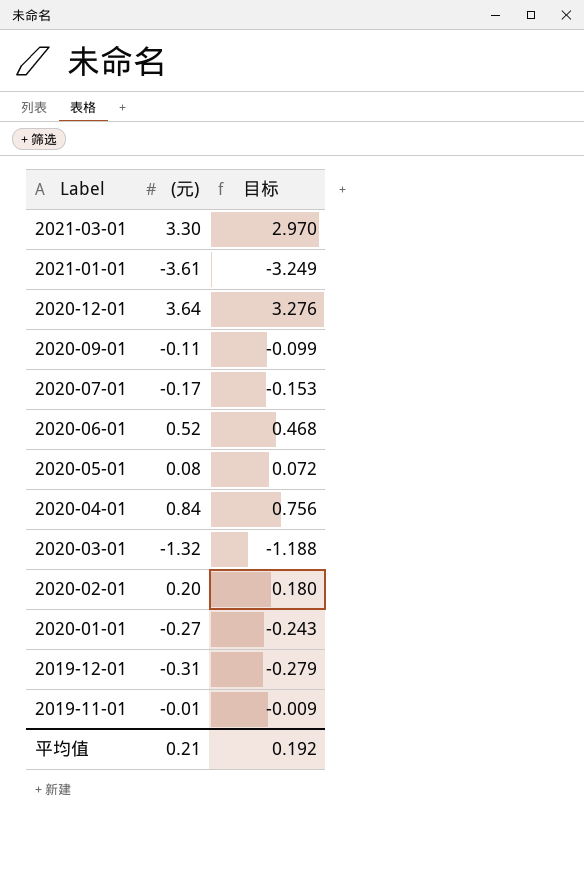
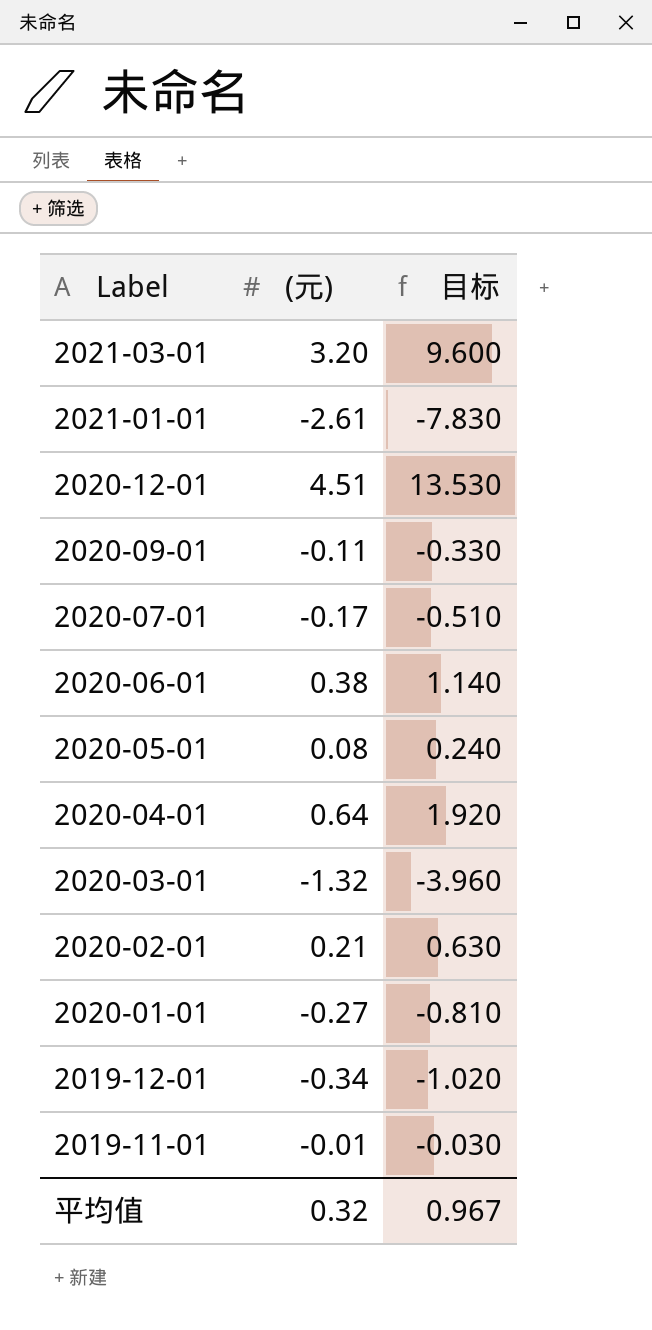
column 目标 | formula: [(元)] * 0.9 -> [(元)] * 3
2021-03-01 | (元): 3.30 -> 3.20
2021-01-01 | (元): -3.61 -> -2.61
2020-12-01 | (元): 3.64 -> 4.51
2020-06-01 | (元): 0.52 -> 0.38
2020-04-01 | (元): 0.84 -> 0.64
2020-02-01 | (元): 0.20 -> 0.21
2019-12-01 | (元): -0.31 -> -0.34
平均值 | (元): 0.21 -> 0.32
平均值 | 目标: 0.192 -> 0.967

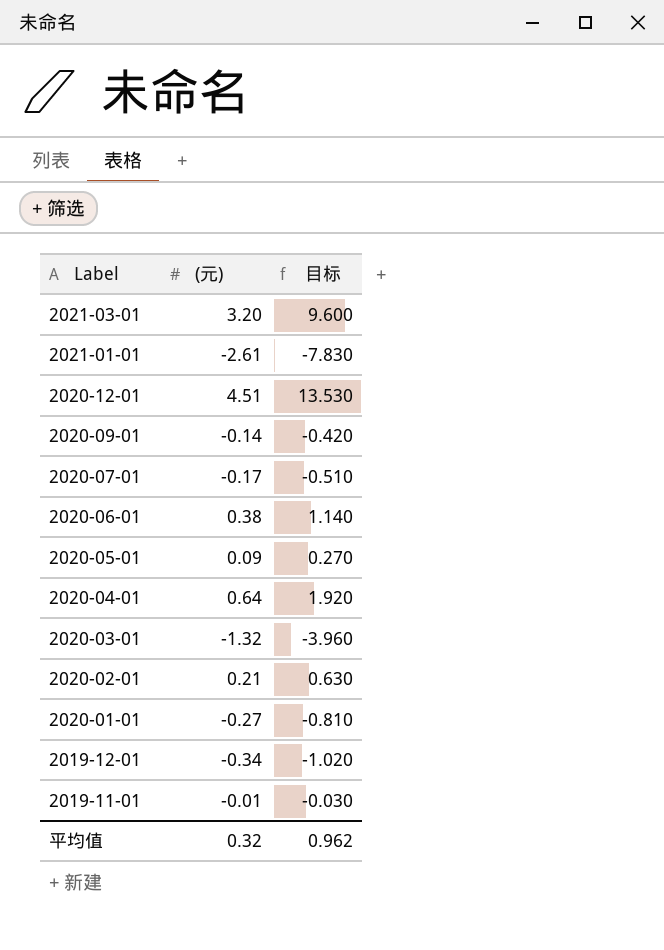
2020-09-01 | (元): -0.11 -> -0.14
2020-09-01 | 目标: -0.330 -> -0.420
2020-05-01 | (元): 0.08 -> 0.09
2020-05-01 | 目标: 0.240 -> 0.270
平均值 | 目标: 0.967 -> 0.962

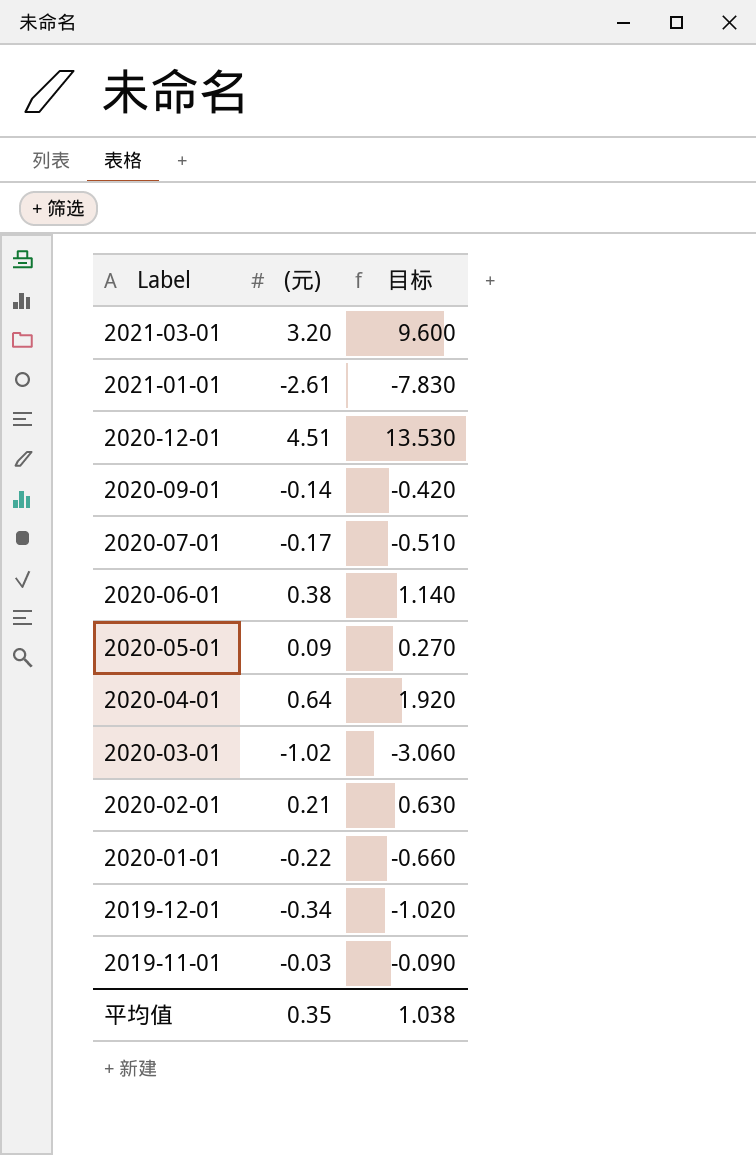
2020-03-01 | (元): -1.32 -> -1.02
2020-03-01 | 目标: -3.960 -> -3.060
2020-01-01 | (元): -0.27 -> -0.22
2020-01-01 | 目标: -0.810 -> -0.660
2019-11-01 | (元): -0.01 -> -0.03
2019-11-01 | 目标: -0.030 -> -0.090
平均值 | (元): 0.32 -> 0.35
平均值 | 目标: 0.962 -> 1.038

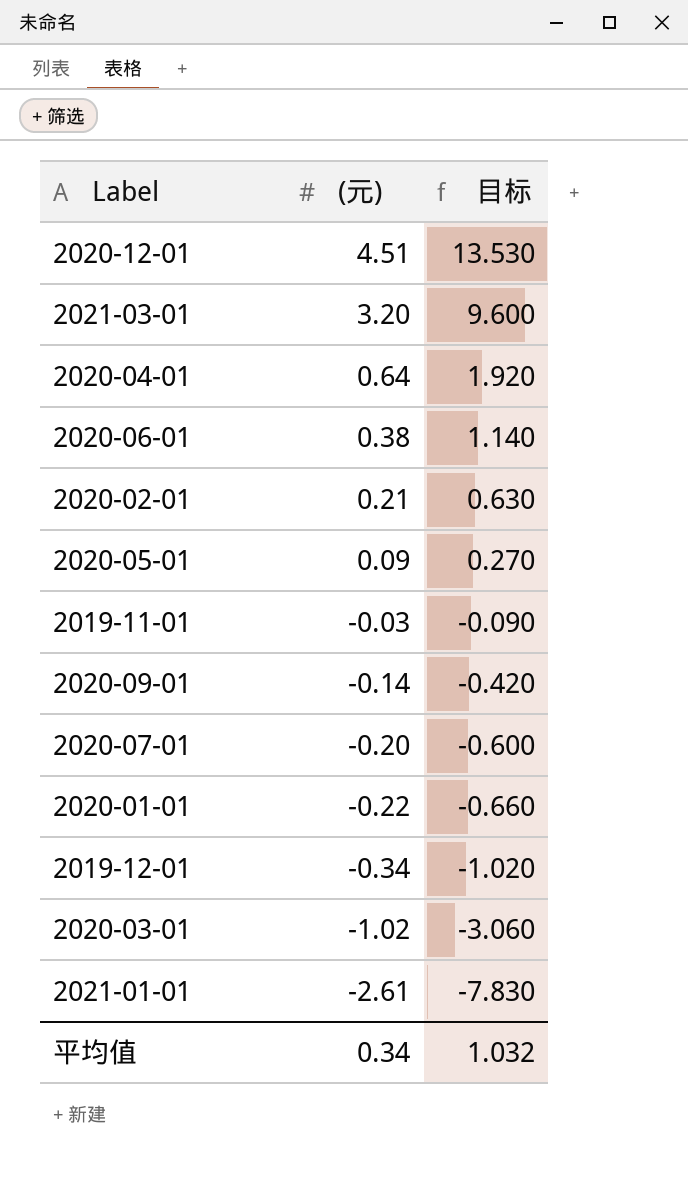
row order: Label descending -> (元) descending
2020-07-01 | (元): -0.17 -> -0.20
2020-07-01 | 目标: -0.510 -> -0.600
平均值 | (元): 0.35 -> 0.34
平均值 | 目标: 1.038 -> 1.032

